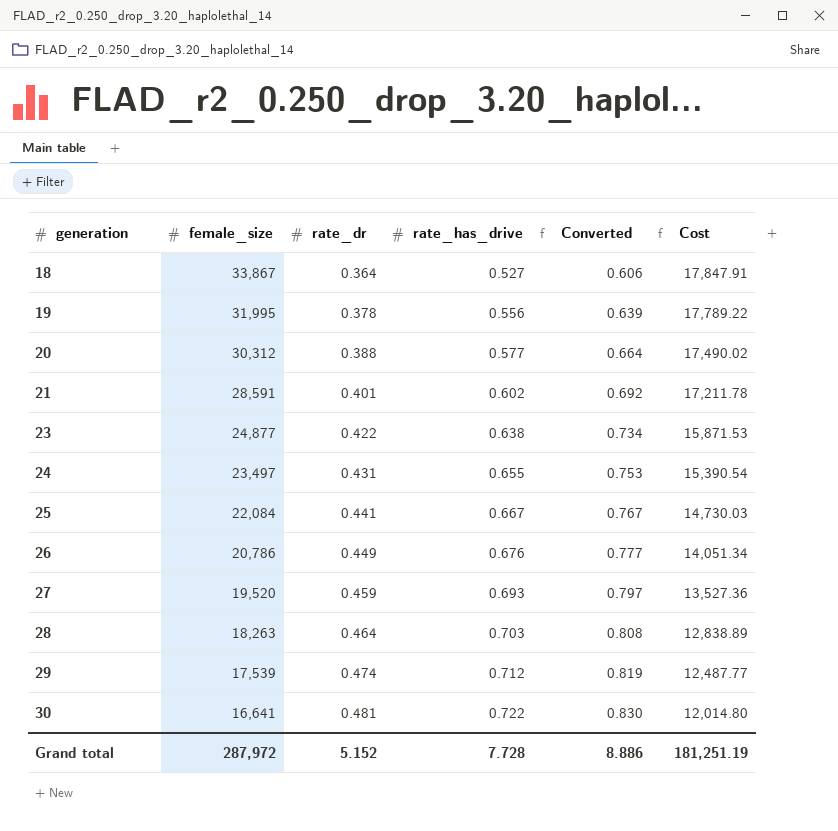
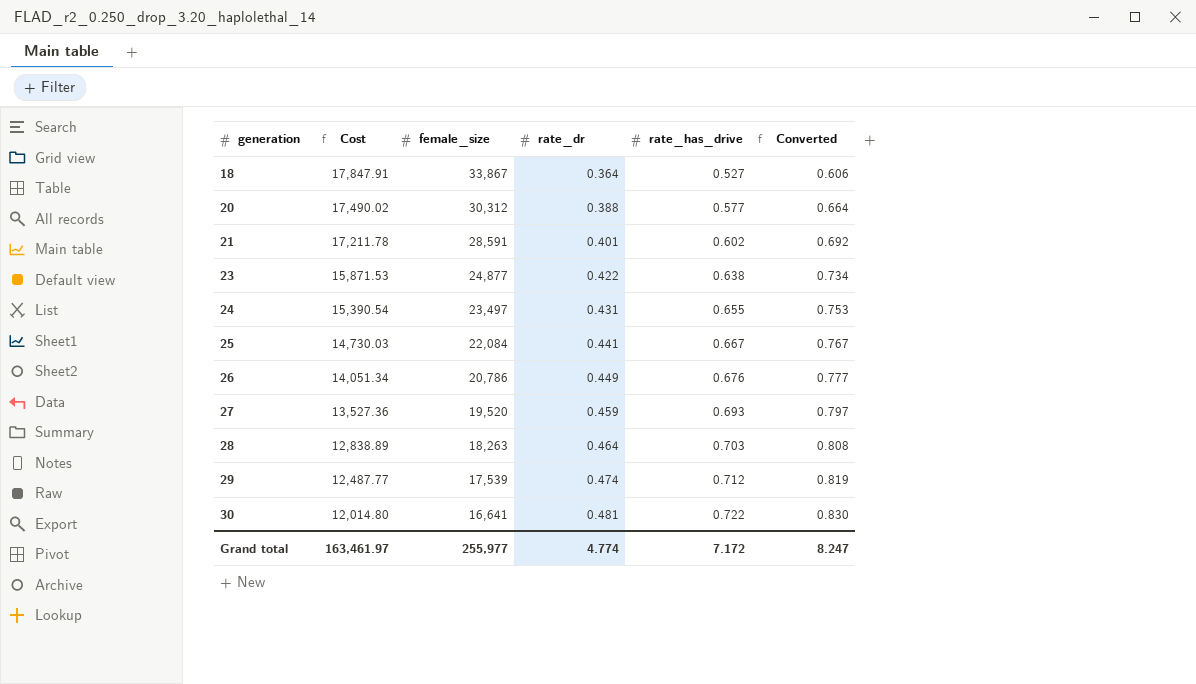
column Cost | position: 6 -> 2
row 19: 31,995 | 0.378 | 0.556 | 0.639 | 17,789.22 -> none
Grand total | Cost: 181,251.19 -> 163,461.97
Grand total | female_size: 287,972 -> 255,977
Grand total | rate_dr: 5.152 -> 4.774
Grand total | rate_has_drive: 7.728 -> 7.172
Grand total | Converted: 8.886 -> 8.247

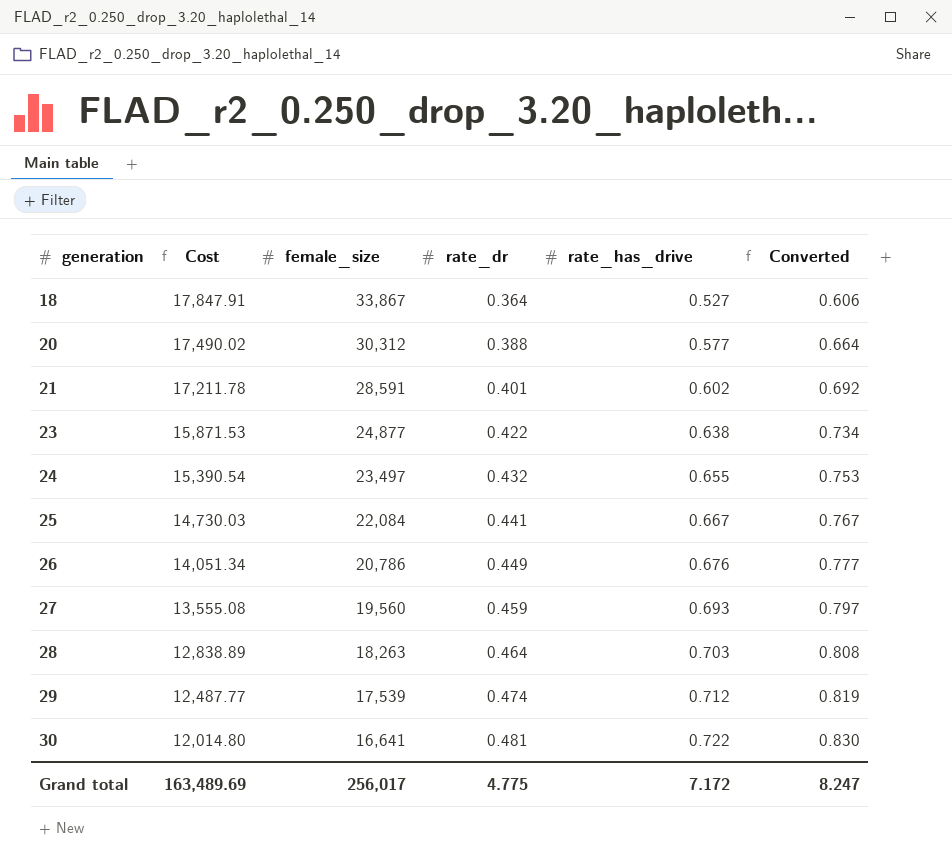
24 | rate_dr: 0.431 -> 0.432
27 | Cost: 13,527.36 -> 13,555.08
27 | female_size: 19,520 -> 19,560
Grand total | Cost: 163,461.97 -> 163,489.69
Grand total | female_size: 255,977 -> 256,017
Grand total | rate_dr: 4.774 -> 4.775

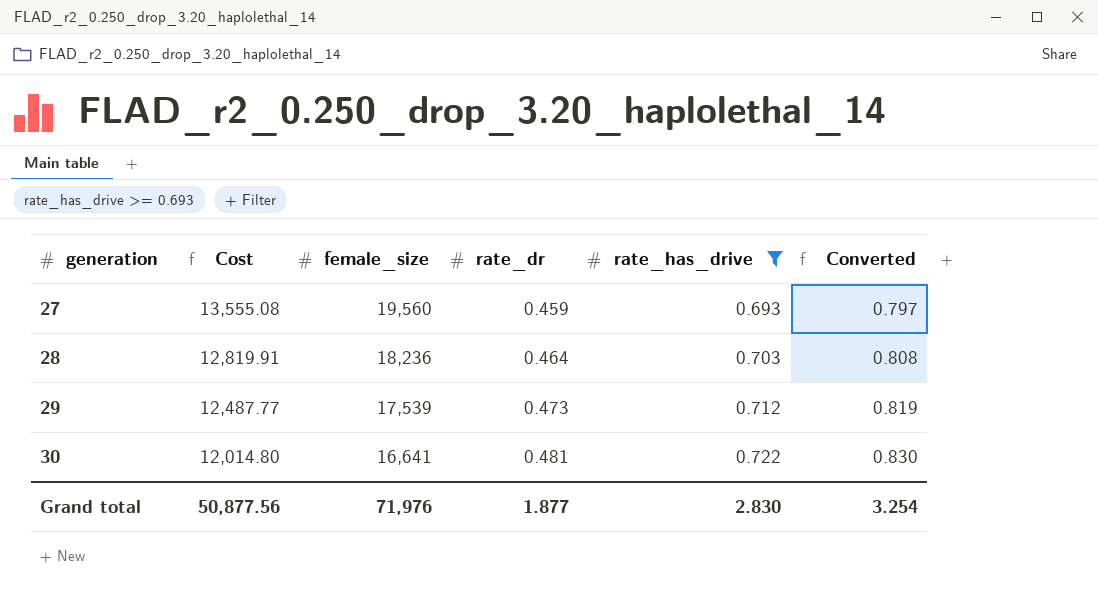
filter: none -> rate_has_drive >= 0.693
28 | Cost: 12,838.89 -> 12,819.91
28 | female_size: 18,263 -> 18,236
29 | rate_dr: 0.474 -> 0.473
Grand total | Cost: 163,489.69 -> 50,877.56
Grand total | female_size: 256,017 -> 71,976
Grand total | rate_dr: 4.775 -> 1.877
Grand total | rate_has_drive: 7.172 -> 2.830
Grand total | Converted: 8.247 -> 3.254

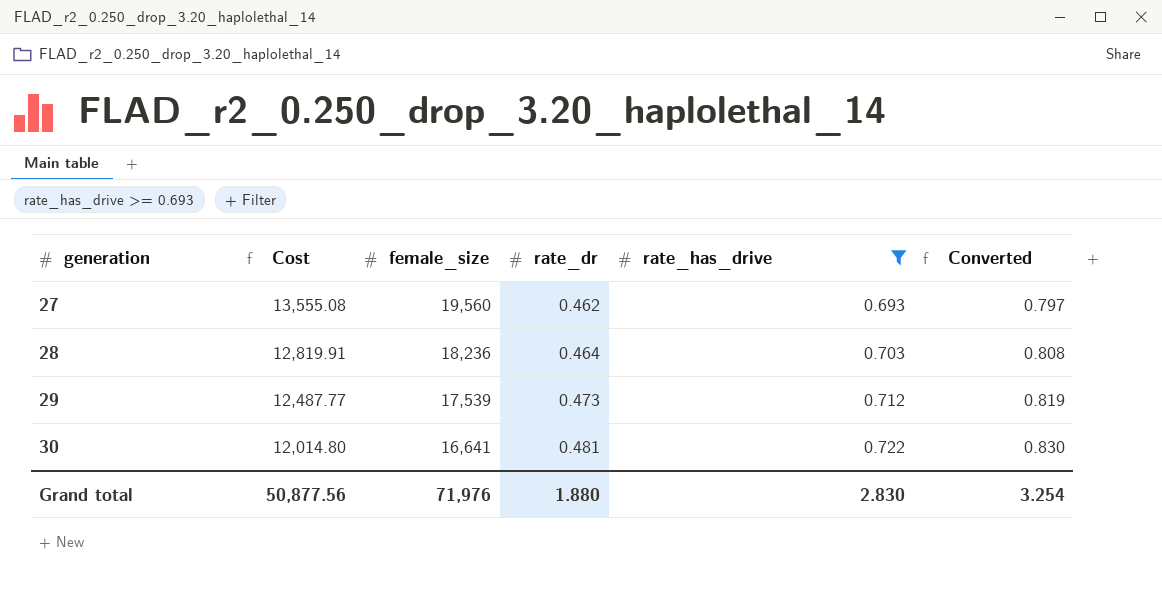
27 | rate_dr: 0.459 -> 0.462
Grand total | rate_dr: 1.877 -> 1.880

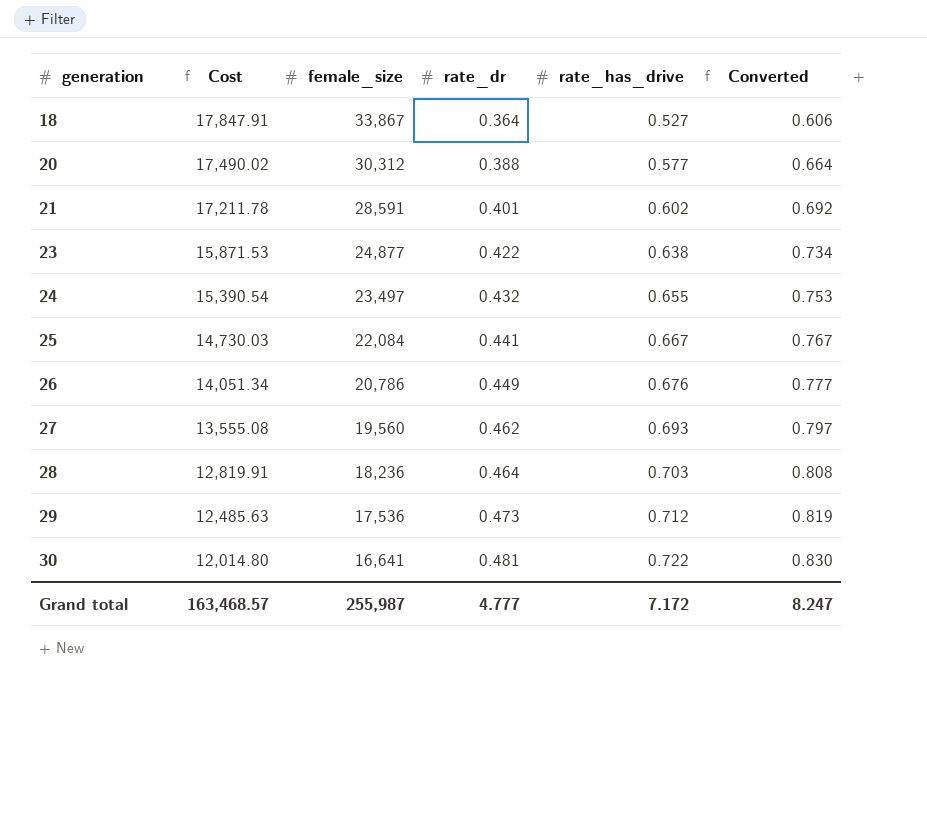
filter: rate_has_drive >= 0.693 -> none
29 | Cost: 12,487.77 -> 12,485.63
29 | female_size: 17,539 -> 17,536
Grand total | Cost: 50,877.56 -> 163,468.57
Grand total | female_size: 71,976 -> 255,987
Grand total | rate_dr: 1.880 -> 4.777
Grand total | rate_has_drive: 2.830 -> 7.172
Grand total | Converted: 3.254 -> 8.247

